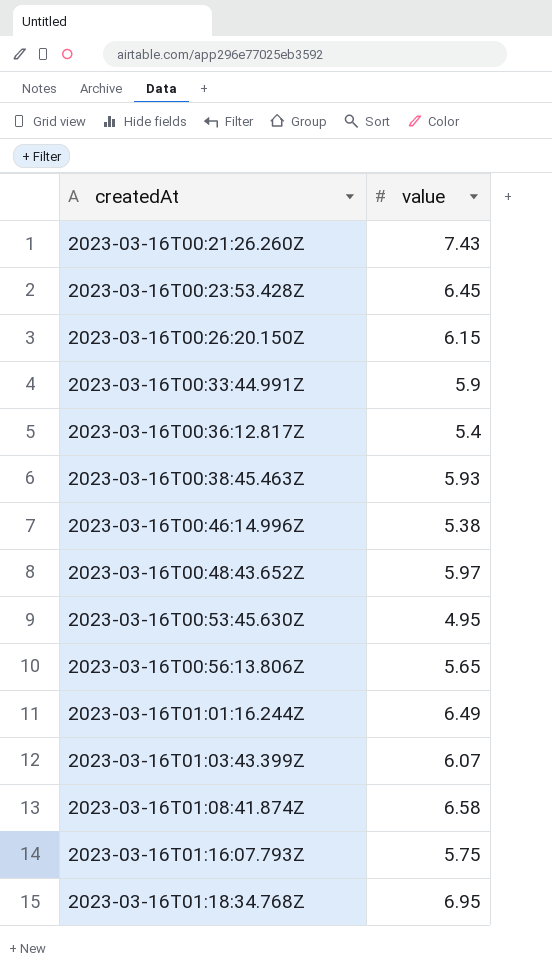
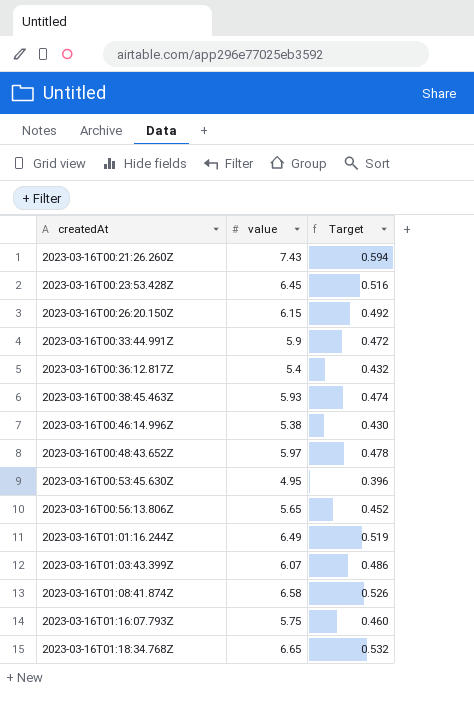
column Target | formula: none -> [value] * 0.08
2023-03-16T01:18:34.768Z | value: 6.95 -> 6.65

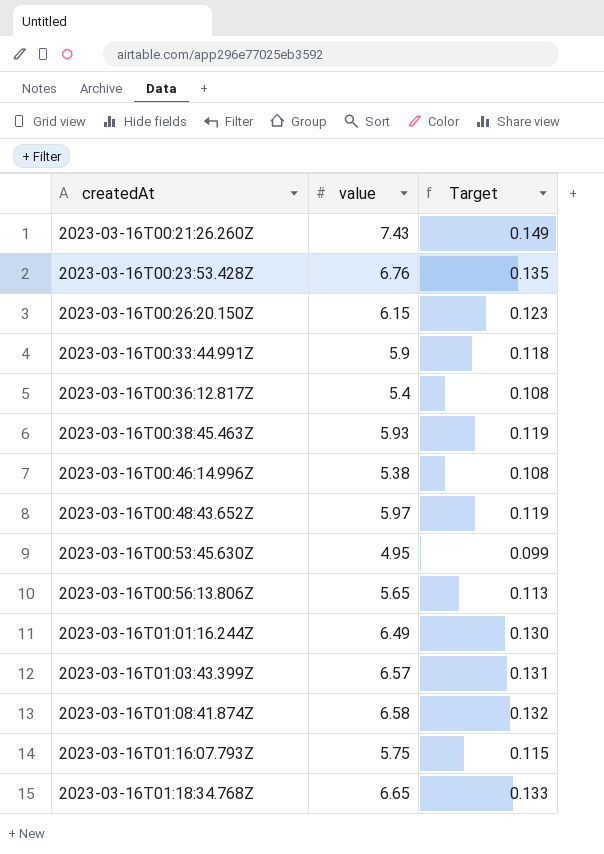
column Target | formula: [value] * 0.08 -> [value] * 0.02
2023-03-16T00:23:53.428Z | value: 6.45 -> 6.76
2023-03-16T01:03:43.399Z | value: 6.07 -> 6.57

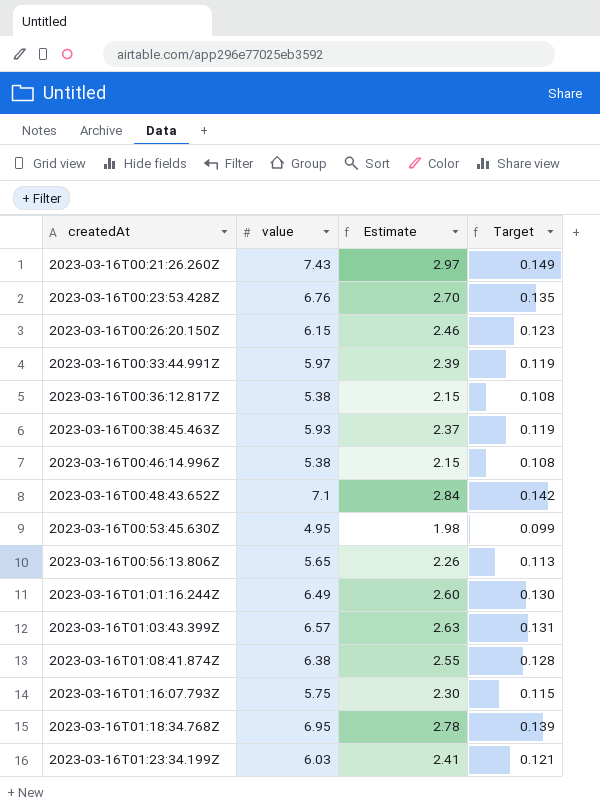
column Estimate | formula: none -> [value] * 0.4
2023-03-16T00:33:44.991Z | value: 5.9 -> 5.97
2023-03-16T00:33:44.991Z | Target: 0.118 -> 0.119
2023-03-16T00:36:12.817Z | value: 5.4 -> 5.38
2023-03-16T00:48:43.652Z | value: 5.97 -> 7.1
2023-03-16T00:48:43.652Z | Target: 0.119 -> 0.142
2023-03-16T01:08:41.874Z | value: 6.58 -> 6.38
2023-03-16T01:08:41.874Z | Target: 0.132 -> 0.128
2023-03-16T01:18:34.768Z | value: 6.65 -> 6.95
2023-03-16T01:18:34.768Z | Target: 0.133 -> 0.139
row 2023-03-16T01:23:34.199Z: none -> 6.03 | 2.41 | 0.121

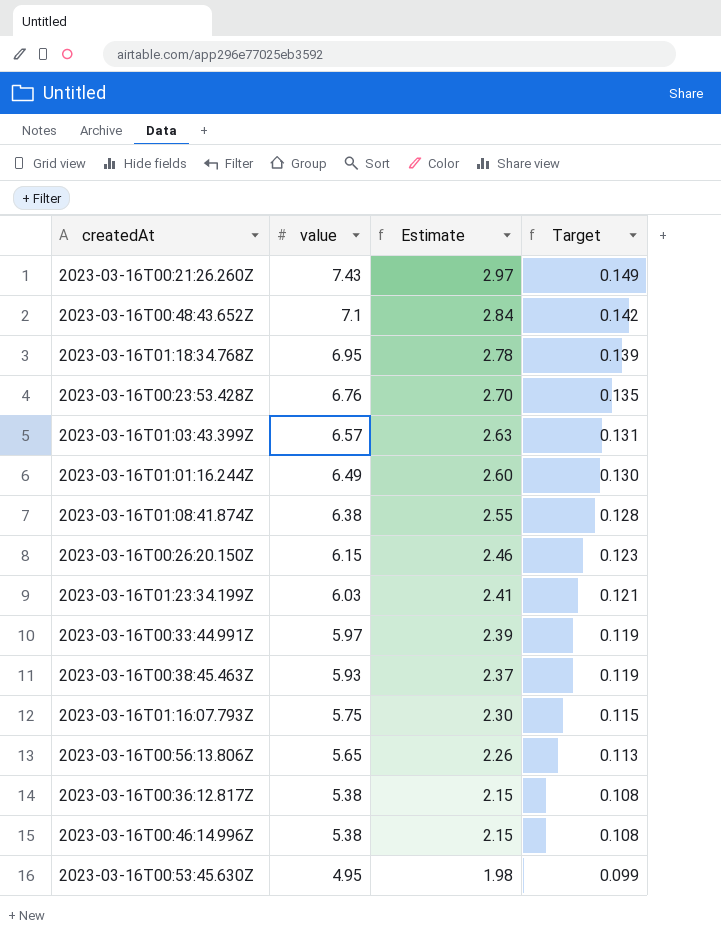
row order: createdAt ascending -> value descending

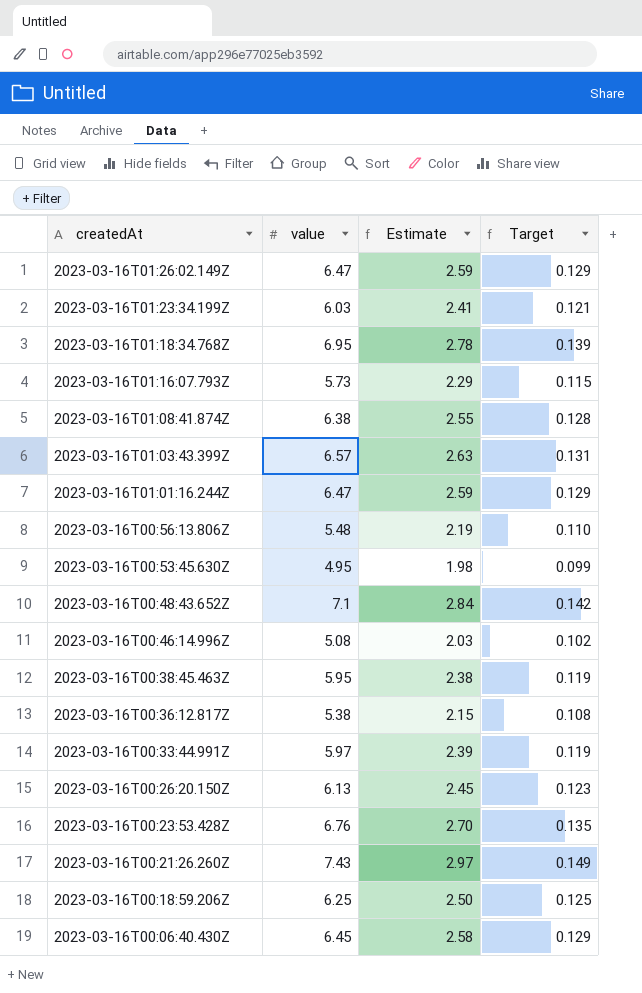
row order: value descending -> createdAt descending
row 2023-03-16T01:26:02.149Z: none -> 6.47 | 2.59 | 0.129
2023-03-16T01:16:07.793Z | value: 5.75 -> 5.73
2023-03-16T01:16:07.793Z | Estimate: 2.30 -> 2.29
2023-03-16T01:01:16.244Z | value: 6.49 -> 6.47
2023-03-16T01:01:16.244Z | Estimate: 2.60 -> 2.59
2023-03-16T01:01:16.244Z | Target: 0.130 -> 0.129
2023-03-16T00:56:13.806Z | value: 5.65 -> 5.48
2023-03-16T00:56:13.806Z | Estimate: 2.26 -> 2.19
2023-03-16T00:56:13.806Z | Target: 0.113 -> 0.110
2023-03-16T00:46:14.996Z | value: 5.38 -> 5.08
2023-03-16T00:46:14.996Z | Estimate: 2.15 -> 2.03
2023-03-16T00:46:14.996Z | Target: 0.108 -> 0.102
2023-03-16T00:38:45.463Z | value: 5.93 -> 5.95
2023-03-16T00:38:45.463Z | Estimate: 2.37 -> 2.38
2023-03-16T00:26:20.150Z | value: 6.15 -> 6.13
2023-03-16T00:26:20.150Z | Estimate: 2.46 -> 2.45
row 2023-03-16T00:18:59.206Z: none -> 6.25 | 2.50 | 0.125
row 2023-03-16T00:06:40.430Z: none -> 6.45 | 2.58 | 0.129

